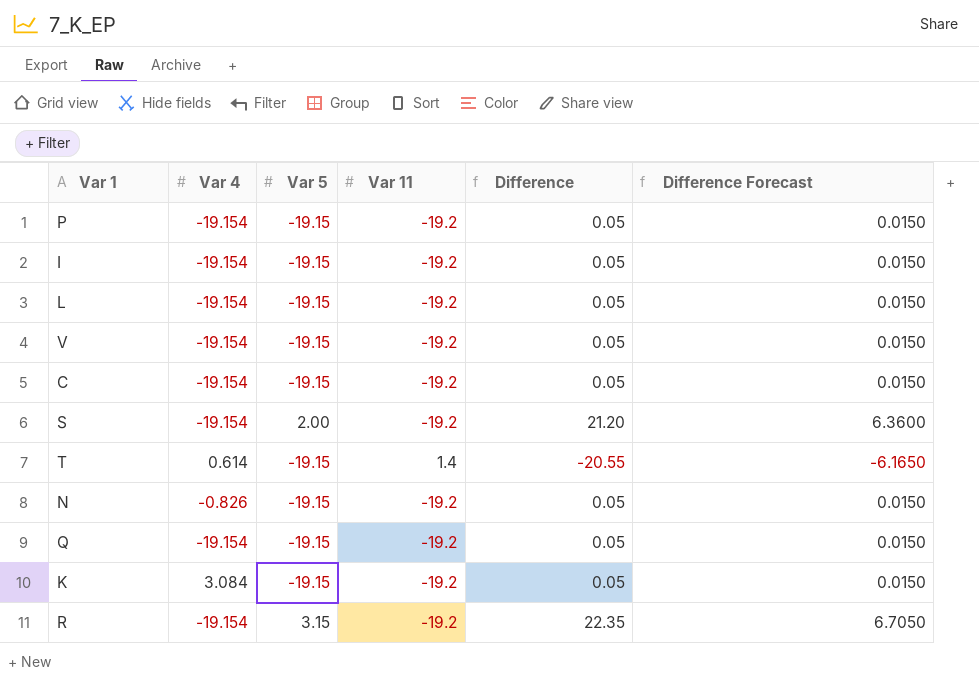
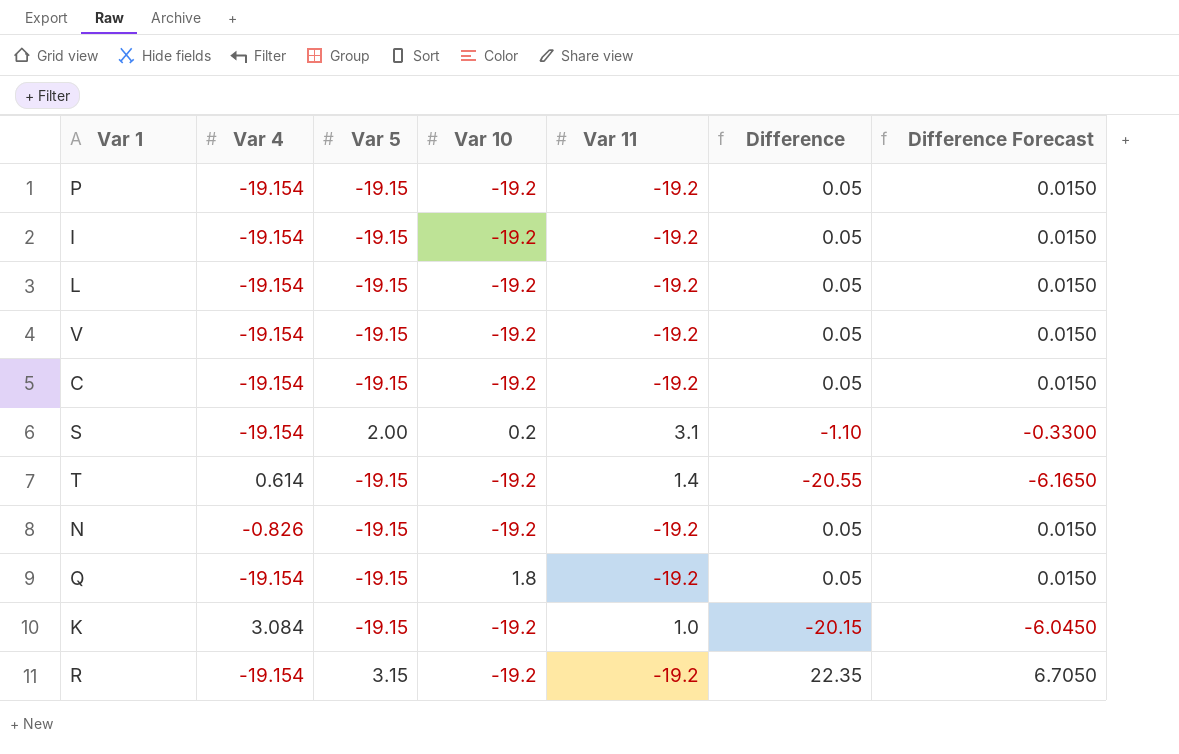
column Var 10 | position: none -> 4
S | Var 11: -19.2 -> 3.1
S | Difference: 21.20 -> -1.10
S | Difference Forecast: 6.3600 -> -0.3300
K | Var 11: -19.2 -> 1.0
K | Difference: 0.05 -> -20.15
K | Difference Forecast: 0.0150 -> -6.0450

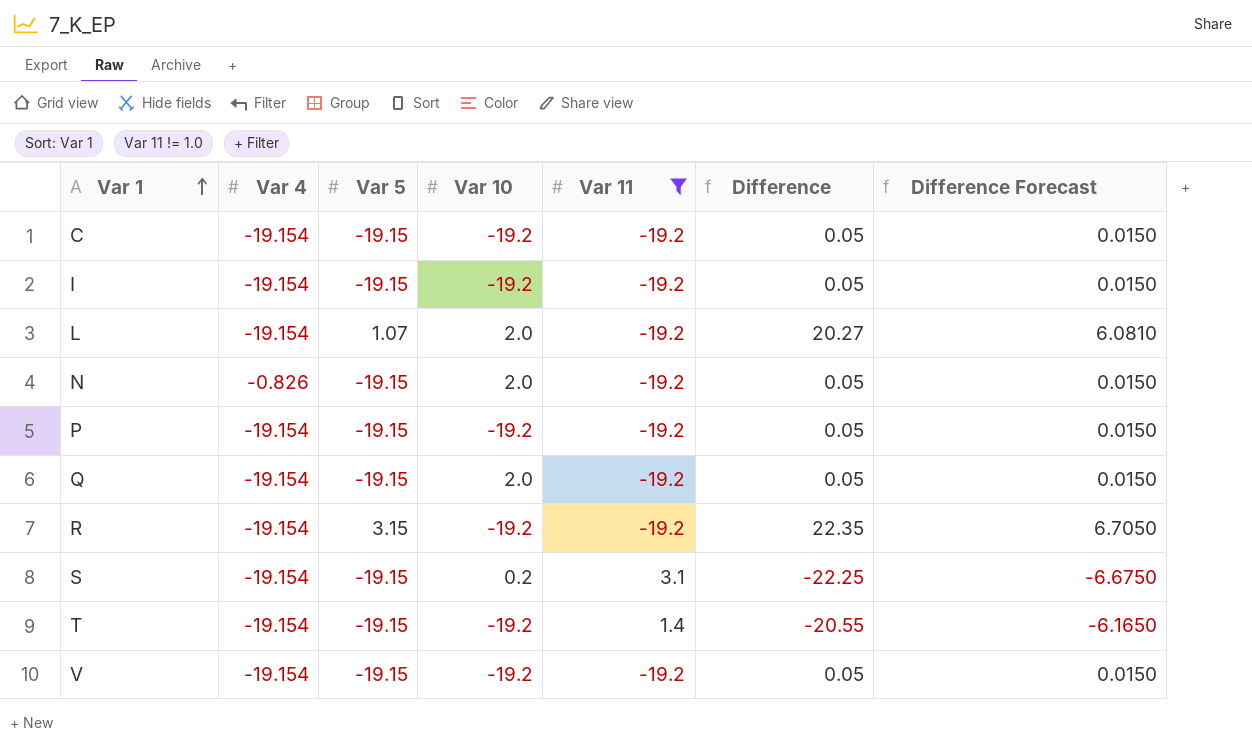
filter: none -> Var 11 != 1.0
row order: none -> Var 1 ascending
L | Var 5: -19.15 -> 1.07
L | Var 10: -19.2 -> 2.0
L | Difference: 0.05 -> 20.27
L | Difference Forecast: 0.0150 -> 6.0810
N | Var 10: -19.2 -> 2.0
Q | Var 10: 1.8 -> 2.0
S | Var 5: 2.00 -> -19.15
S | Difference: -1.10 -> -22.25
S | Difference Forecast: -0.3300 -> -6.6750
T | Var 4: 0.614 -> -19.154

